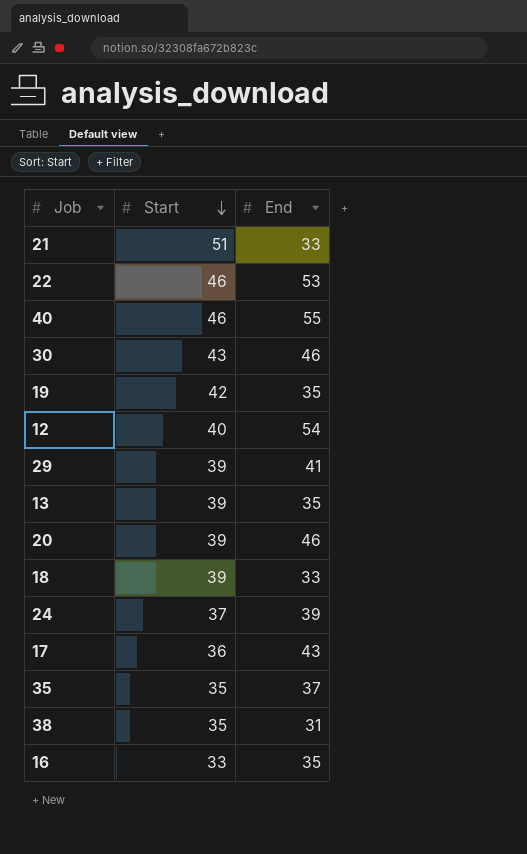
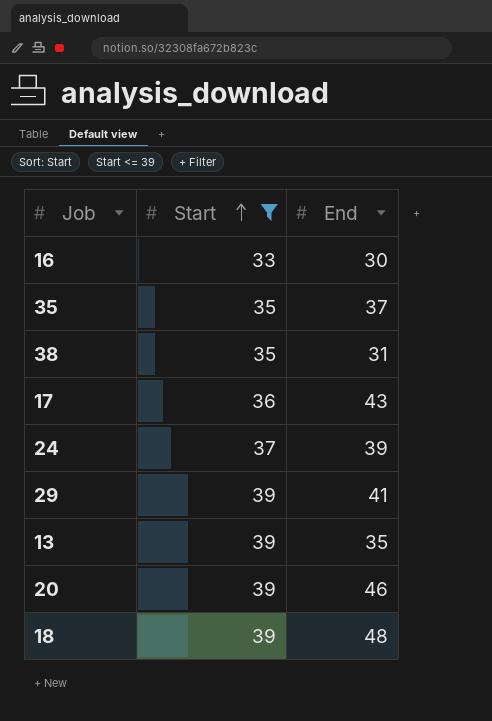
filter: none -> Start <= 39
row order: Start descending -> Start ascending
16 | End: 35 -> 30
18 | End: 33 -> 48

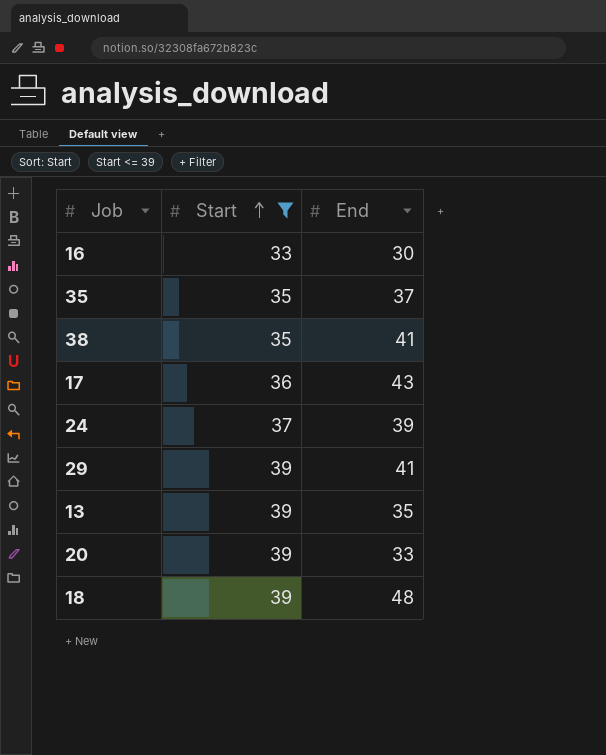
38 | End: 31 -> 41
20 | End: 46 -> 33

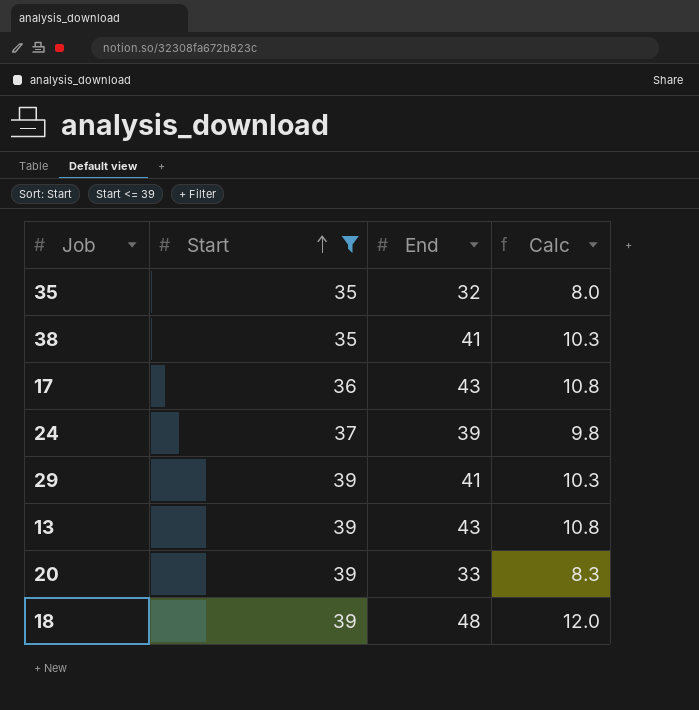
column Calc | formula: none -> [End] * 0.25
row 16: 33 | 30 -> none
35 | End: 37 -> 32
13 | End: 35 -> 43

